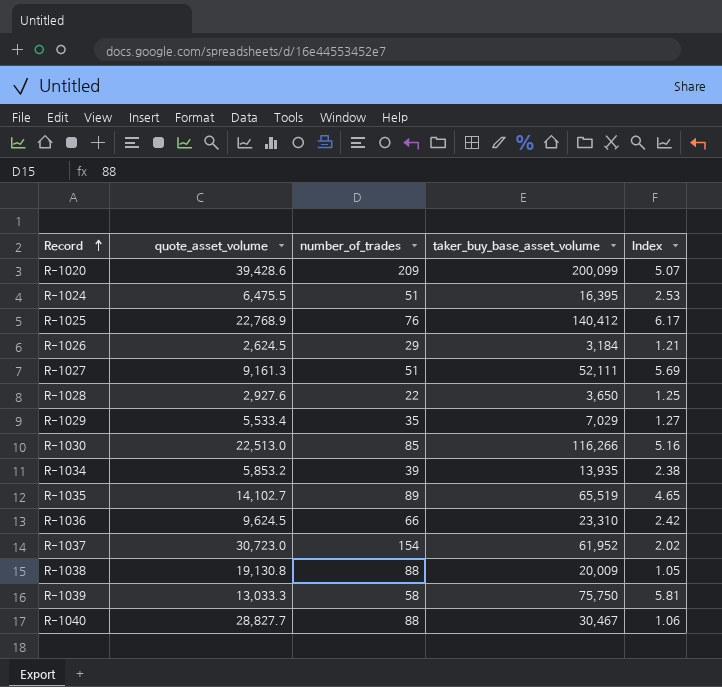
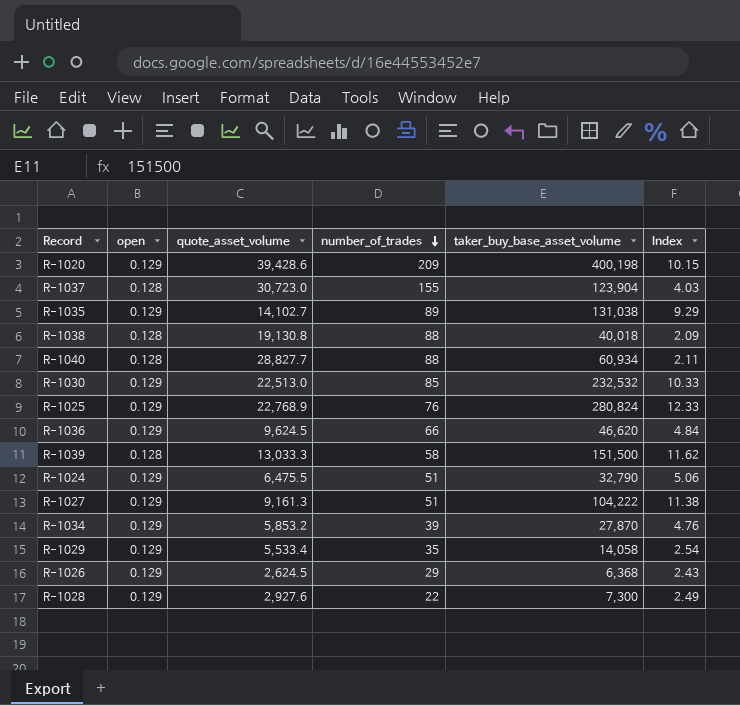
row order: Record ascending -> number_of_trades descending
column open | position: none -> 2
R-1020 | taker_buy_base_asset_volume: 200,099 -> 400,198
R-1020 | Index: 5.07 -> 10.15
R-1037 | number_of_trades: 154 -> 155
R-1037 | taker_buy_base_asset_volume: 61,952 -> 123,904
R-1037 | Index: 2.02 -> 4.03
R-1035 | taker_buy_base_asset_volume: 65,519 -> 131,038
R-1035 | Index: 4.65 -> 9.29
R-1038 | taker_buy_base_asset_volume: 20,009 -> 40,018
R-1038 | Index: 1.05 -> 2.09
R-1040 | taker_buy_base_asset_volume: 30,467 -> 60,934
R-1040 | Index: 1.06 -> 2.11
R-1030 | taker_buy_base_asset_volume: 116,266 -> 232,532
R-1030 | Index: 5.16 -> 10.33
R-1025 | taker_buy_base_asset_volume: 140,412 -> 280,824
R-1025 | Index: 6.17 -> 12.33
R-1036 | taker_buy_base_asset_volume: 23,310 -> 46,620
R-1036 | Index: 2.42 -> 4.84
R-1039 | taker_buy_base_asset_volume: 75,750 -> 151,500
R-1039 | Index: 5.81 -> 11.62
R-1024 | taker_buy_base_asset_volume: 16,395 -> 32,790
R-1024 | Index: 2.53 -> 5.06
R-1027 | taker_buy_base_asset_volume: 52,111 -> 104,222
R-1027 | Index: 5.69 -> 11.38
R-1034 | taker_buy_base_asset_volume: 13,935 -> 27,870
R-1034 | Index: 2.38 -> 4.76
R-1029 | taker_buy_base_asset_volume: 7,029 -> 14,058
R-1029 | Index: 1.27 -> 2.54
R-1026 | taker_buy_base_asset_volume: 3,184 -> 6,368
R-1026 | Index: 1.21 -> 2.43
R-1028 | taker_buy_base_asset_volume: 3,650 -> 7,300
R-1028 | Index: 1.25 -> 2.49

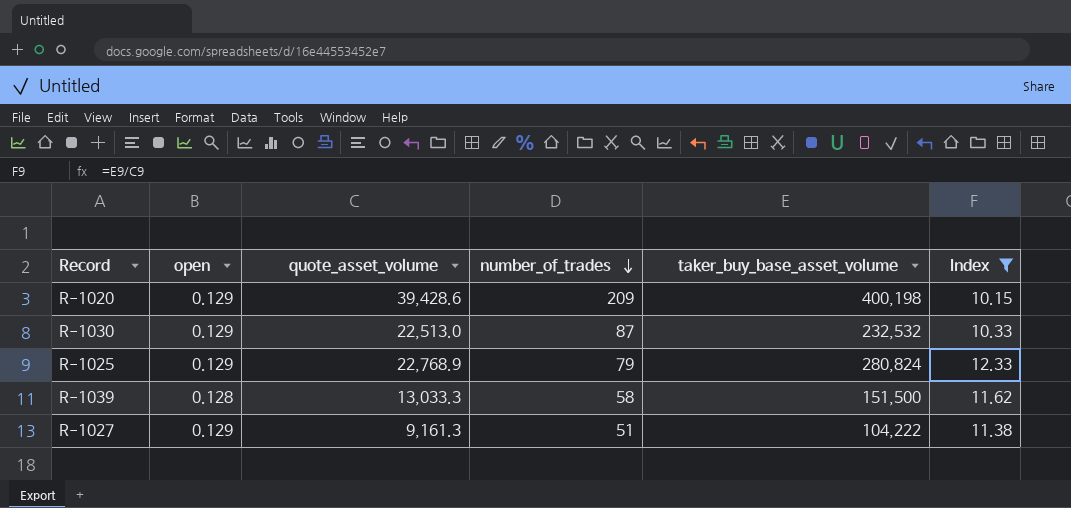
filter: none -> Index >= 10.15
R-1030 | number_of_trades: 85 -> 87
R-1025 | number_of_trades: 76 -> 79

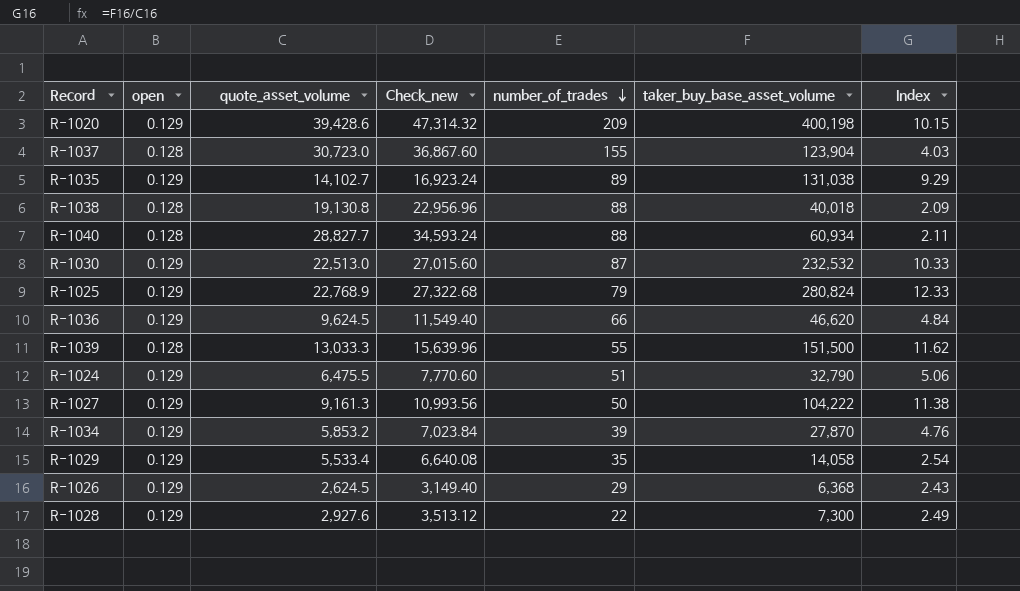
filter: Index >= 10.15 -> none
column Check_new | formula: none -> [quote_asset_volume] * 1.2
R-1039 | number_of_trades: 58 -> 55
R-1027 | number_of_trades: 51 -> 50

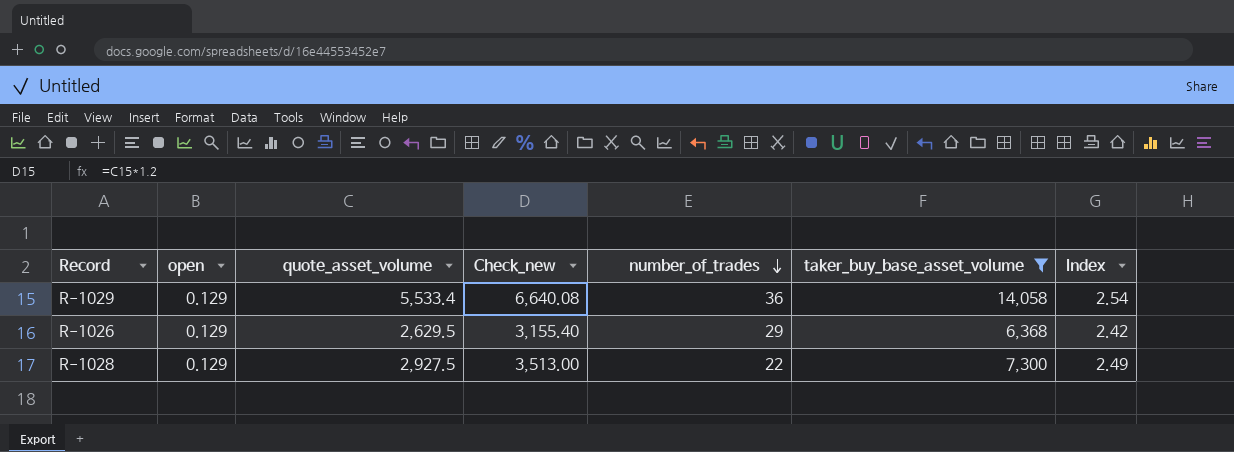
filter: none -> taker_buy_base_asset_volume <= 14,058
R-1029 | number_of_trades: 35 -> 36
R-1026 | quote_asset_volume: 2,624.5 -> 2,629.5
R-1026 | Check_new: 3,149.40 -> 3,155.40
R-1026 | Index: 2.43 -> 2.42
R-1028 | quote_asset_volume: 2,927.6 -> 2,927.5
R-1028 | Check_new: 3,513.12 -> 3,513.00

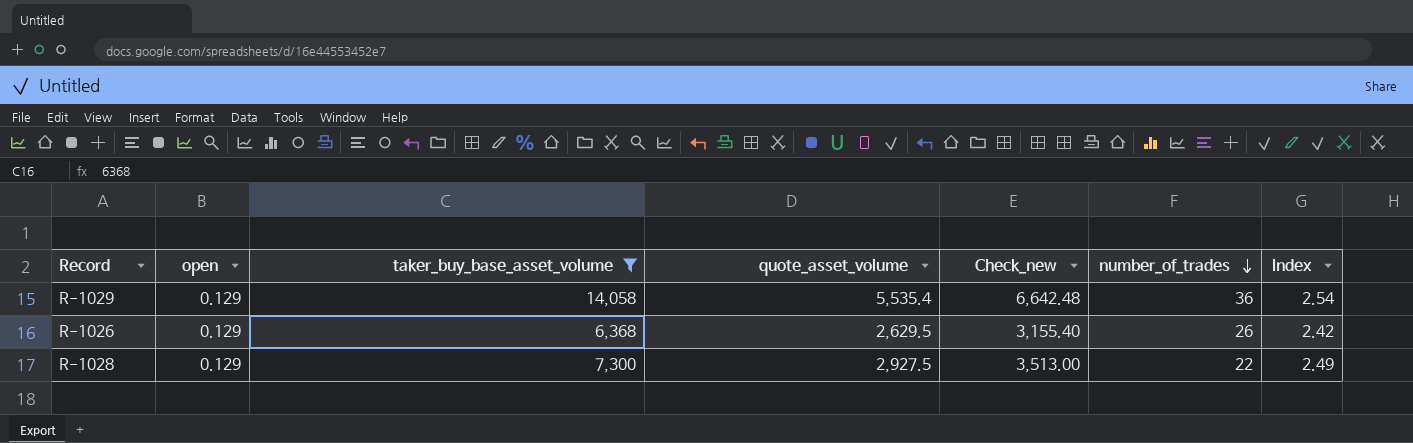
column taker_buy_base_asset_volume | position: 6 -> 3
R-1029 | quote_asset_volume: 5,533.4 -> 5,535.4
R-1029 | Check_new: 6,640.08 -> 6,642.48
R-1026 | number_of_trades: 29 -> 26

